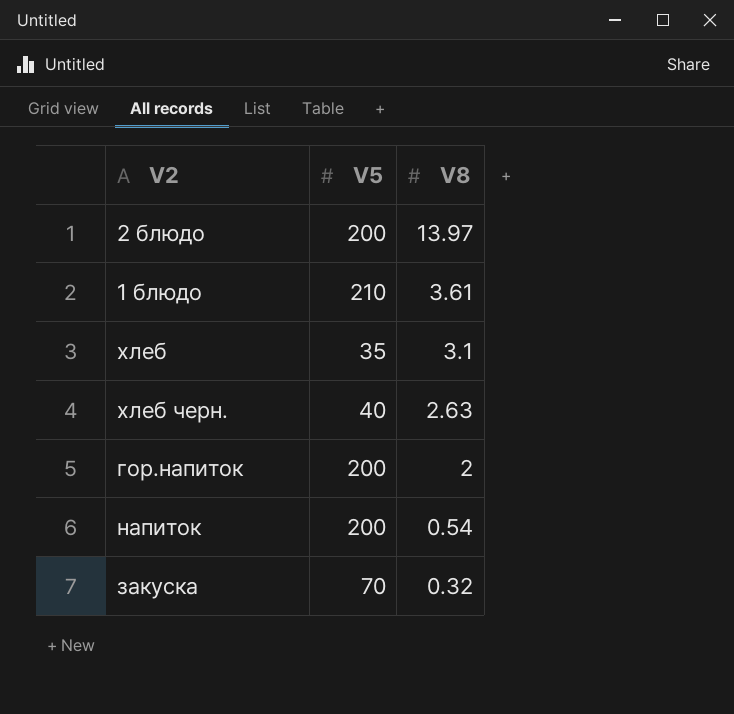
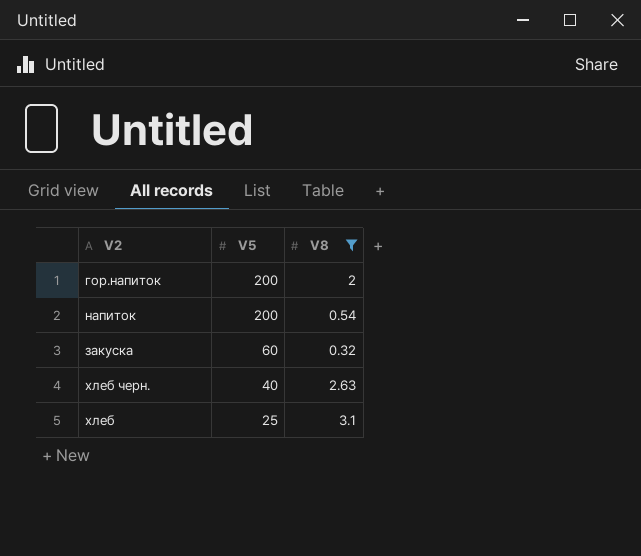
filter: none -> V8 <= 3.1
row order: V8 descending -> V5 descending
закуска | V5: 70 -> 60
хлеб | V5: 35 -> 25

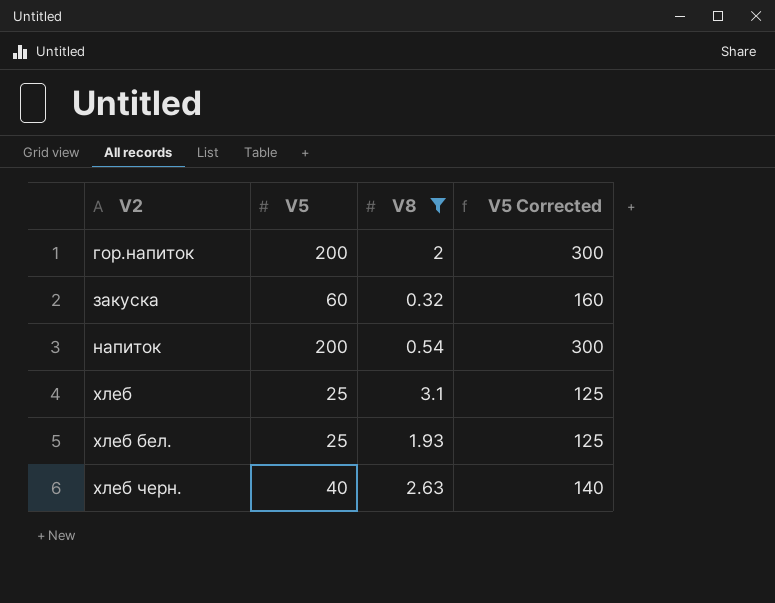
row order: V5 descending -> V2 ascending
column V5 Corrected | formula: none -> [V5] + 100
row хлеб бел.: none -> 25 | 1.93 | 125

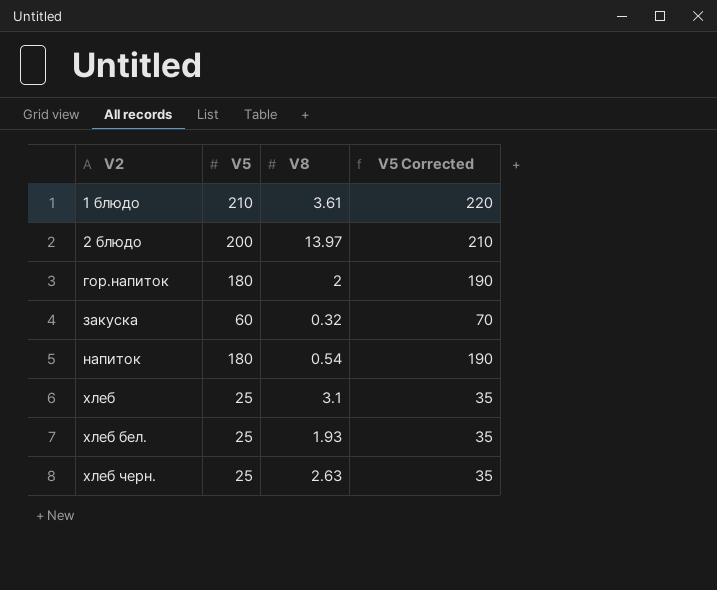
filter: V8 <= 3.1 -> none
column V5 Corrected | formula: [V5] + 100 -> [V5] + 10
гор.напиток | V5: 200 -> 180
напиток | V5: 200 -> 180
хлеб черн. | V5: 40 -> 25

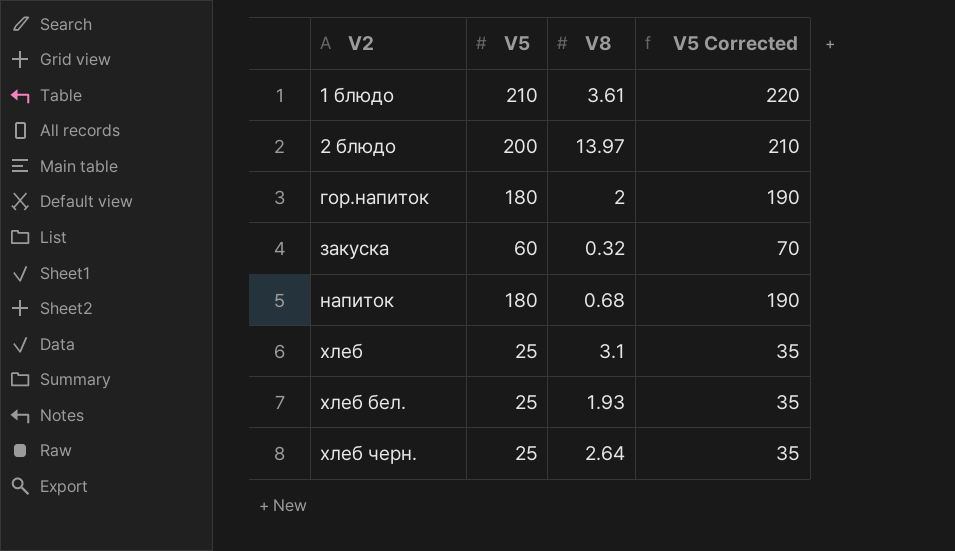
напиток | V8: 0.54 -> 0.68
хлеб черн. | V8: 2.63 -> 2.64

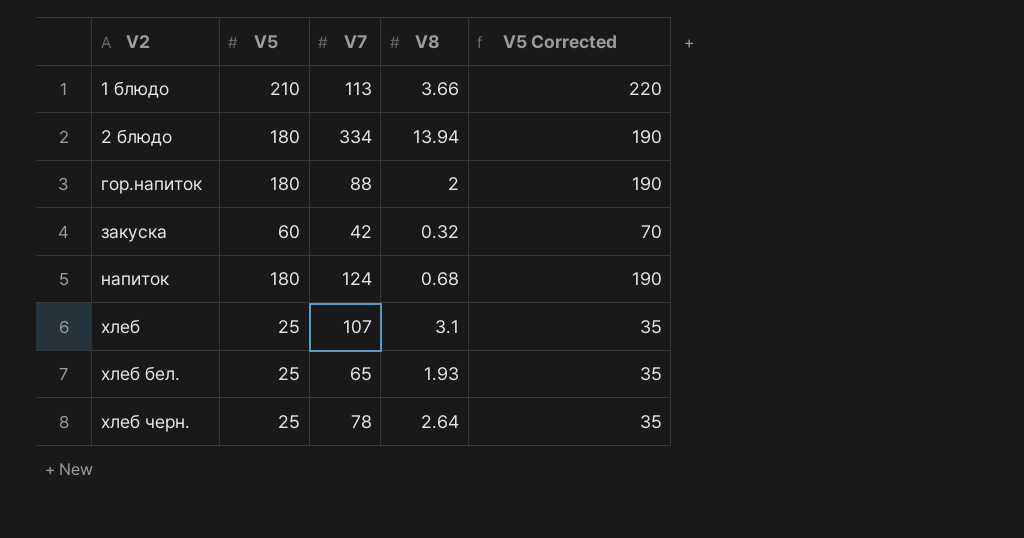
column V7 | position: none -> 3
1 блюдо | V8: 3.61 -> 3.66
2 блюдо | V5: 200 -> 180
2 блюдо | V8: 13.97 -> 13.94
2 блюдо | V5 Corrected: 210 -> 190

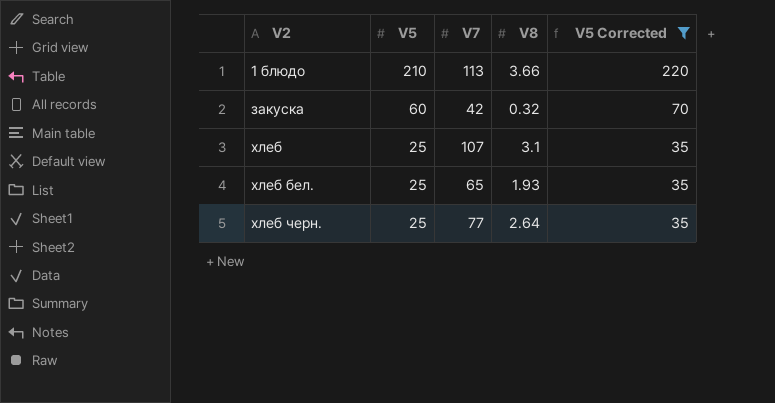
filter: none -> V5 Corrected != 190
хлеб черн. | V7: 78 -> 77

